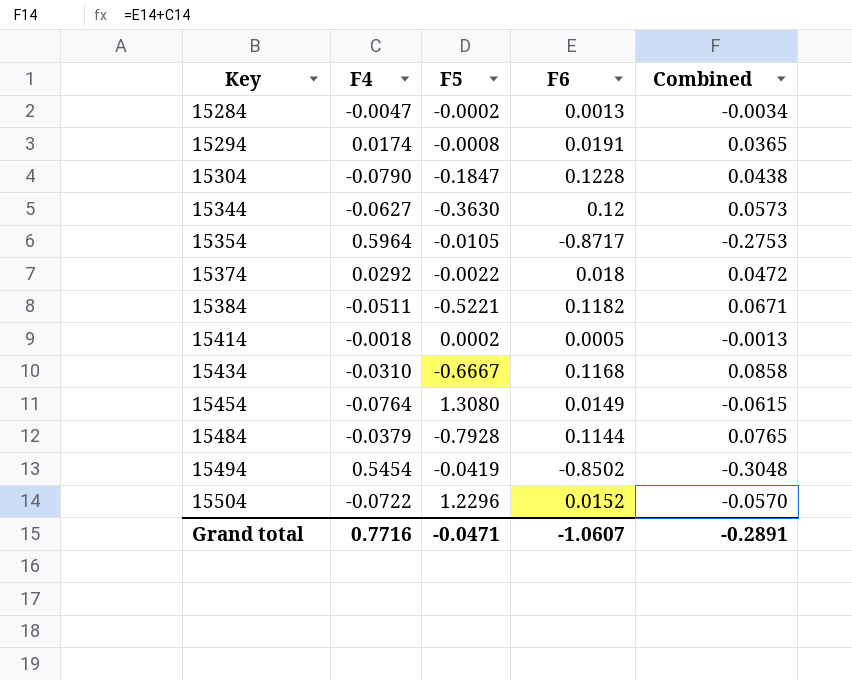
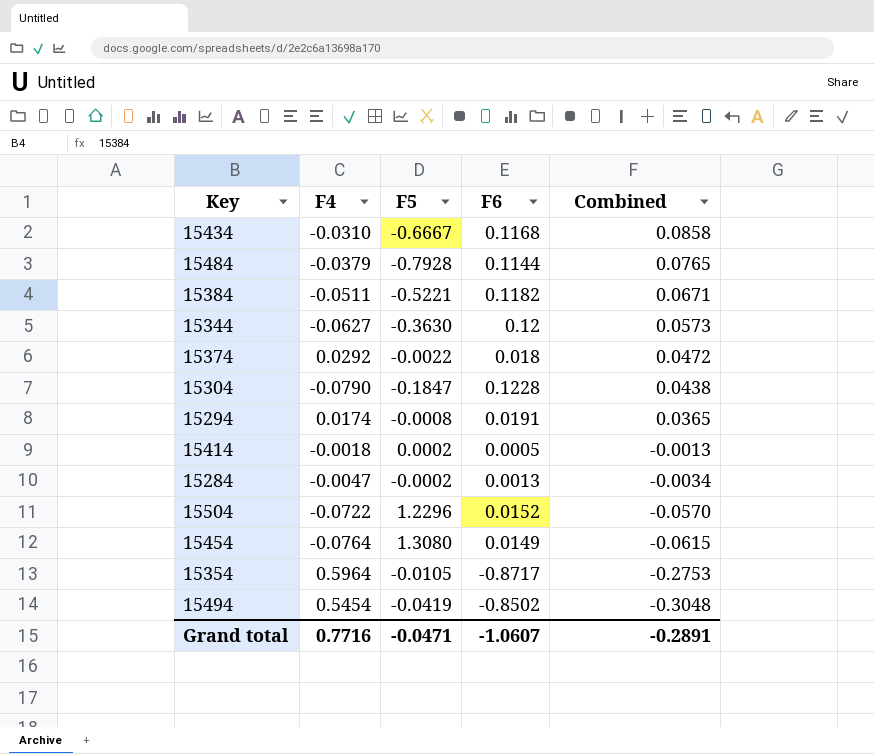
row order: Key ascending -> Combined descending

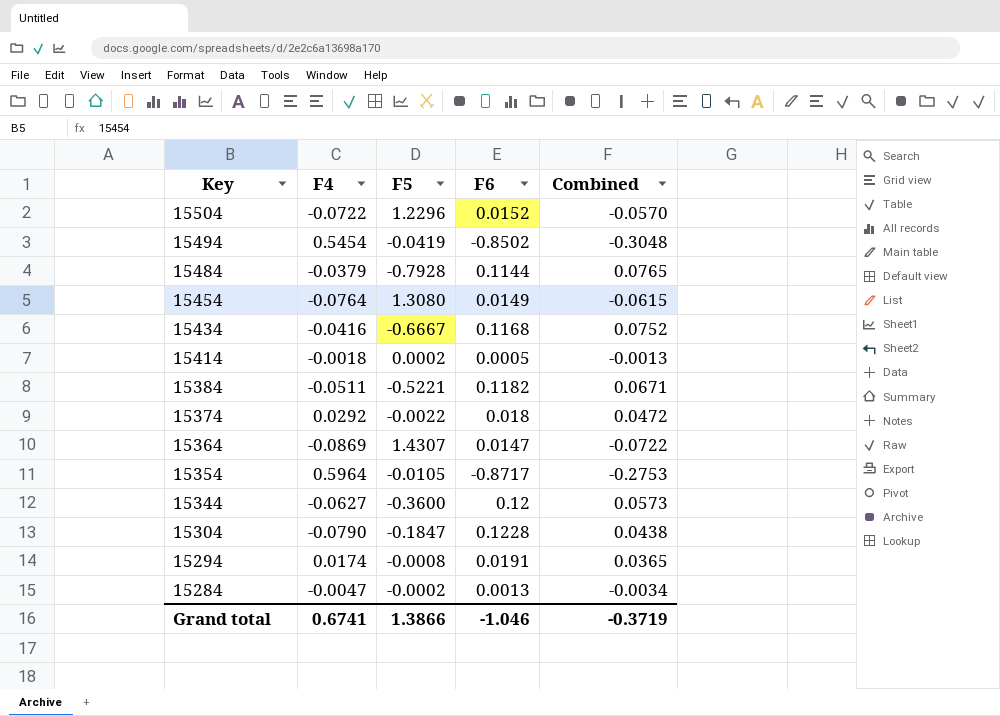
row order: Combined descending -> Key descending
15434 | F4: -0.0310 -> -0.0416
15434 | Combined: 0.0858 -> 0.0752
row 15364: none -> -0.0869 | 1.4307 | 0.0147 | -0.0722
15344 | F5: -0.3630 -> -0.3600
Grand total | F4: 0.7716 -> 0.6741
Grand total | F5: -0.0471 -> 1.3866
Grand total | F6: -1.0607 -> -1.046
Grand total | Combined: -0.2891 -> -0.3719

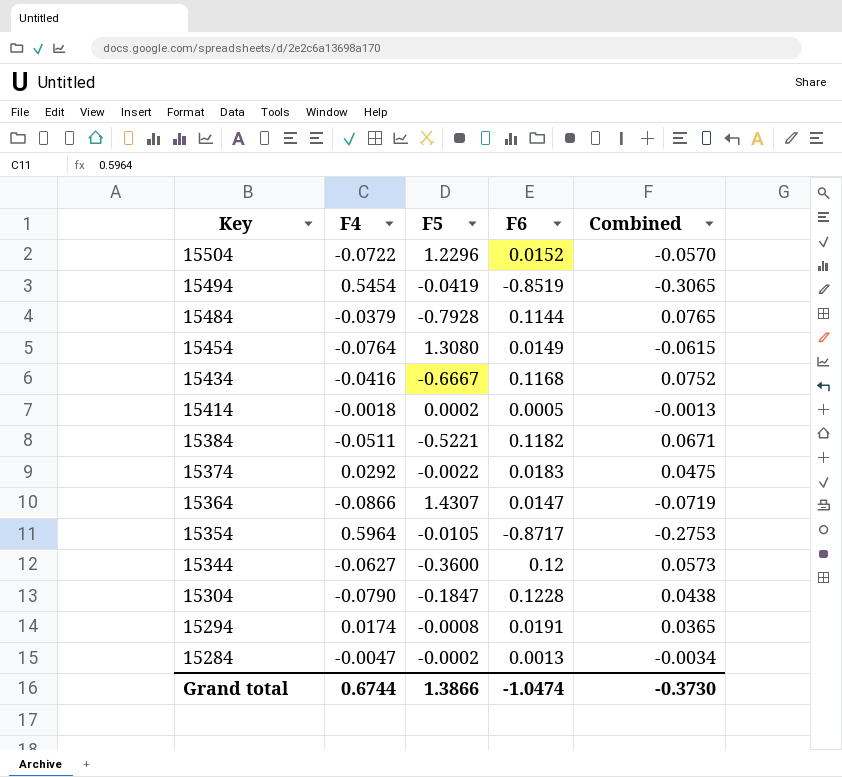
15494 | F6: -0.8502 -> -0.8519
15494 | Combined: -0.3048 -> -0.3065
15374 | F6: 0.018 -> 0.0183
15374 | Combined: 0.0472 -> 0.0475
15364 | F4: -0.0869 -> -0.0866
15364 | Combined: -0.0722 -> -0.0719
Grand total | F4: 0.6741 -> 0.6744
Grand total | F6: -1.046 -> -1.0474
Grand total | Combined: -0.3719 -> -0.3730

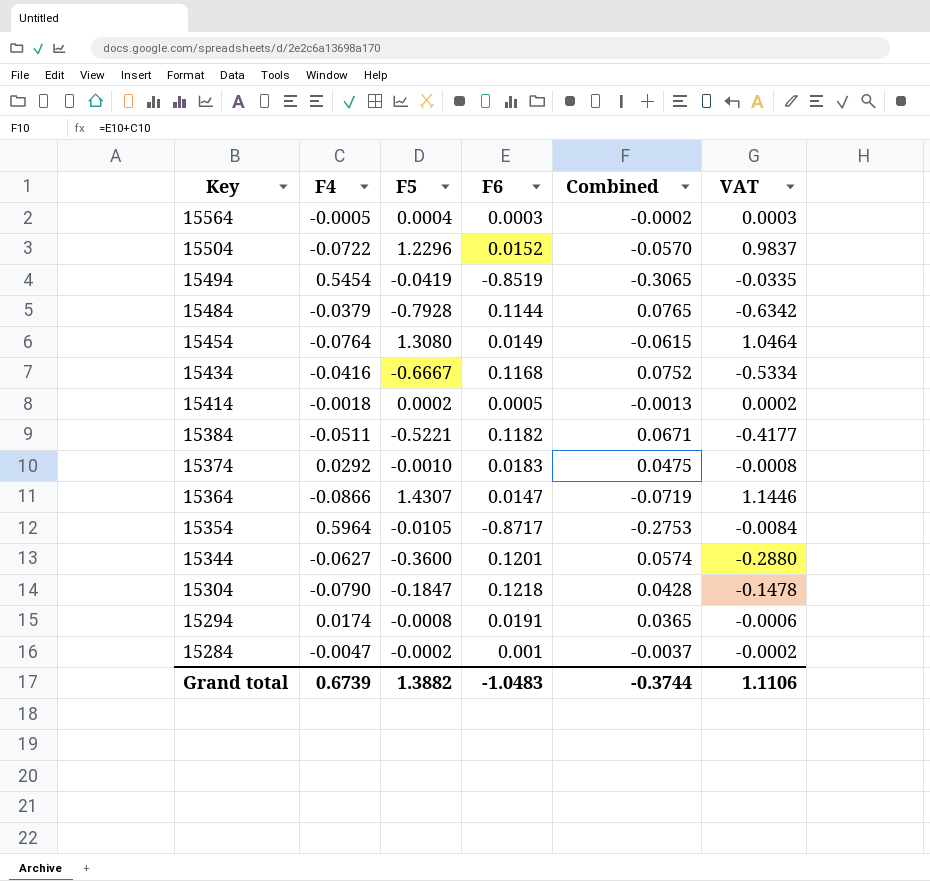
column VAT | formula: none -> [F5] * 0.8
row 15564: none -> -0.0005 | 0.0004 | 0.0003 | -0.0002 | 0.0003
15374 | F5: -0.0022 -> -0.0010
15344 | F6: 0.12 -> 0.1201
15344 | Combined: 0.0573 -> 0.0574
15304 | F6: 0.1228 -> 0.1218
15304 | Combined: 0.0438 -> 0.0428
15284 | F6: 0.0013 -> 0.001
15284 | Combined: -0.0034 -> -0.0037
Grand total | F4: 0.6744 -> 0.6739
Grand total | F5: 1.3866 -> 1.3882
Grand total | F6: -1.0474 -> -1.0483
Grand total | Combined: -0.3730 -> -0.3744

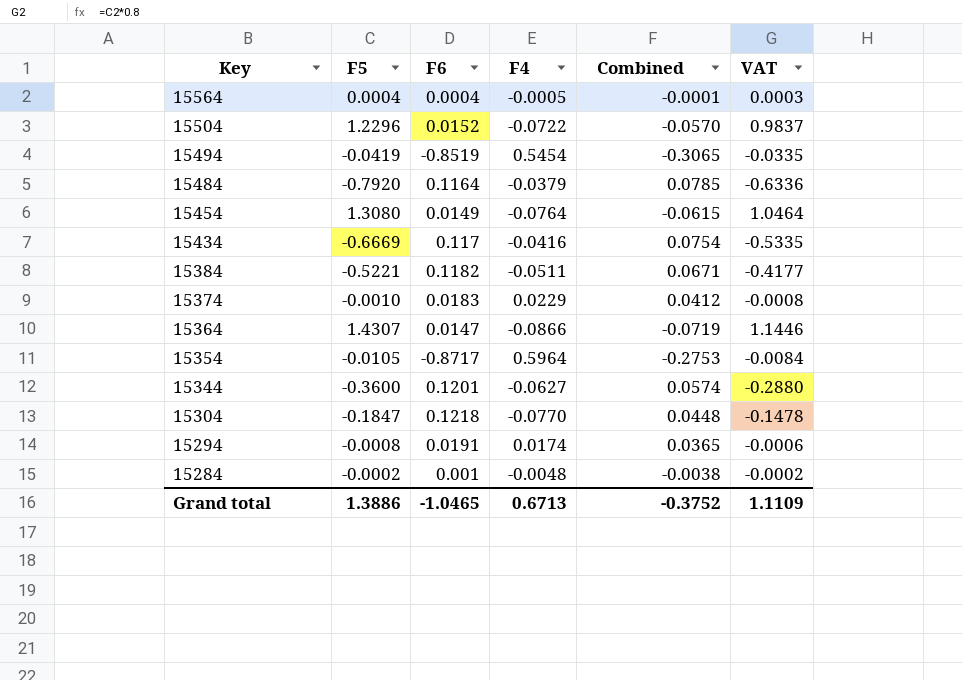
column F4 | position: 2 -> 4
row 15414: -0.0018 | 0.0002 | 0.0005 | -0.0013 | 0.0002 -> none
15564 | F6: 0.0003 -> 0.0004
15564 | Combined: -0.0002 -> -0.0001
15484 | F5: -0.7928 -> -0.7920
15484 | F6: 0.1144 -> 0.1164
15484 | Combined: 0.0765 -> 0.0785
15484 | VAT: -0.6342 -> -0.6336
15434 | F5: -0.6667 -> -0.6669
15434 | F6: 0.1168 -> 0.117
15434 | Combined: 0.0752 -> 0.0754
15434 | VAT: -0.5334 -> -0.5335
15374 | F4: 0.0292 -> 0.0229
15374 | Combined: 0.0475 -> 0.0412
15304 | F4: -0.0790 -> -0.0770
15304 | Combined: 0.0428 -> 0.0448
15284 | F4: -0.0047 -> -0.0048
15284 | Combined: -0.0037 -> -0.0038
Grand total | F5: 1.3882 -> 1.3886
Grand total | F6: -1.0483 -> -1.0465
Grand total | F4: 0.6739 -> 0.6713
Grand total | Combined: -0.3744 -> -0.3752
Grand total | VAT: 1.1106 -> 1.1109

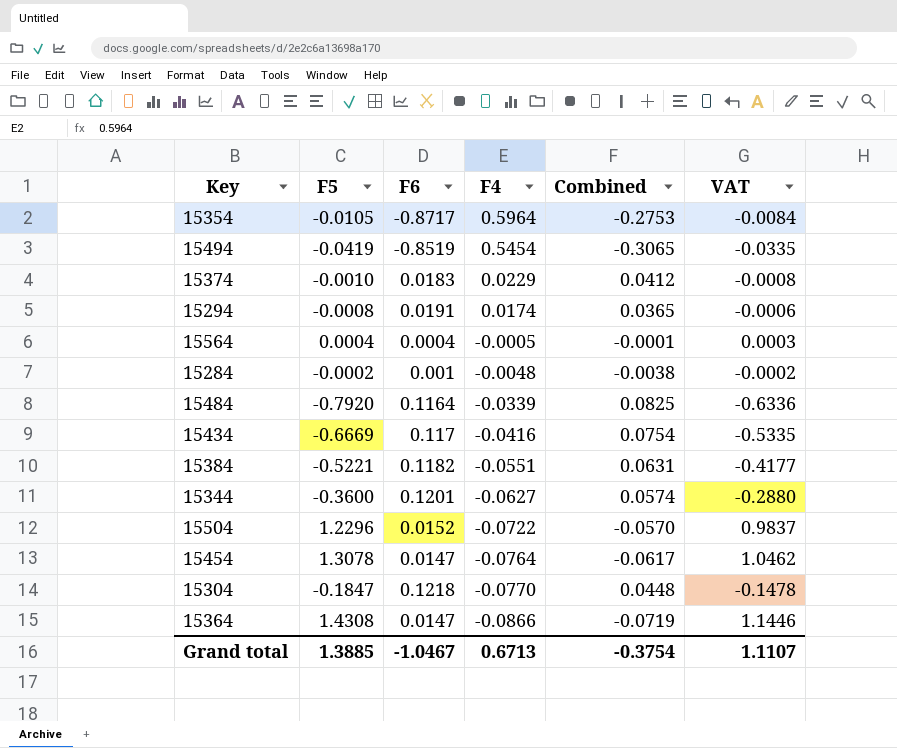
row order: Key descending -> F4 descending
15484 | F4: -0.0379 -> -0.0339
15484 | Combined: 0.0785 -> 0.0825
15384 | F4: -0.0511 -> -0.0551
15384 | Combined: 0.0671 -> 0.0631
15454 | F5: 1.3080 -> 1.3078
15454 | F6: 0.0149 -> 0.0147
15454 | Combined: -0.0615 -> -0.0617
15454 | VAT: 1.0464 -> 1.0462
15364 | F5: 1.4307 -> 1.4308
Grand total | F5: 1.3886 -> 1.3885
Grand total | F6: -1.0465 -> -1.0467
Grand total | Combined: -0.3752 -> -0.3754
Grand total | VAT: 1.1109 -> 1.1107

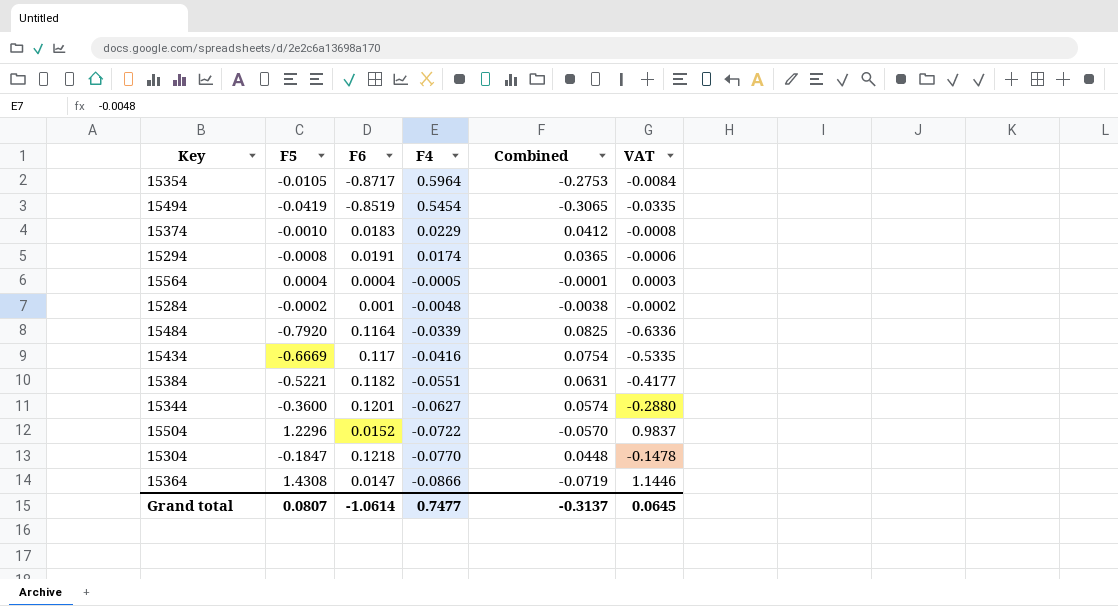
row 15454: 1.3078 | 0.0147 | -0.0764 | -0.0617 | 1.0462 -> none
Grand total | F5: 1.3885 -> 0.0807
Grand total | F6: -1.0467 -> -1.0614
Grand total | F4: 0.6713 -> 0.7477
Grand total | Combined: -0.3754 -> -0.3137
Grand total | VAT: 1.1107 -> 0.0645

